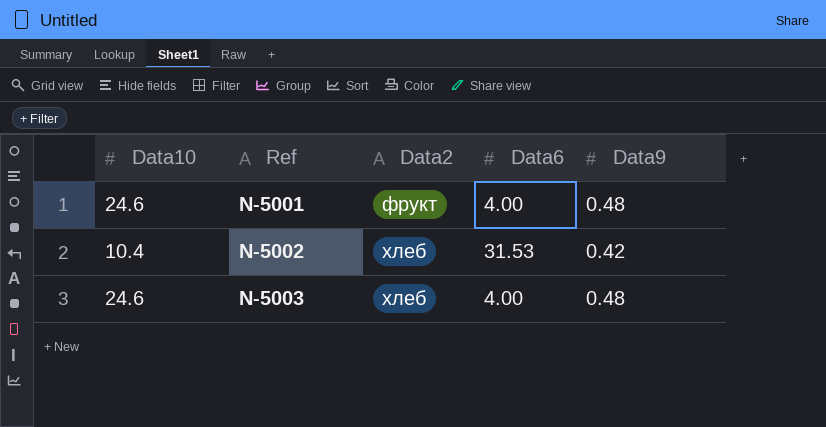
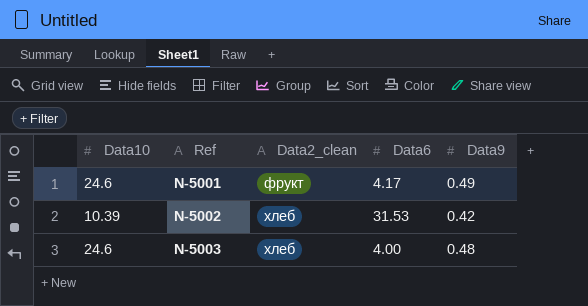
column name: Data2 -> Data2_clean
N-5001 | Data6: 4.00 -> 4.17
N-5001 | Data9: 0.48 -> 0.49
N-5002 | Data10: 10.4 -> 10.39

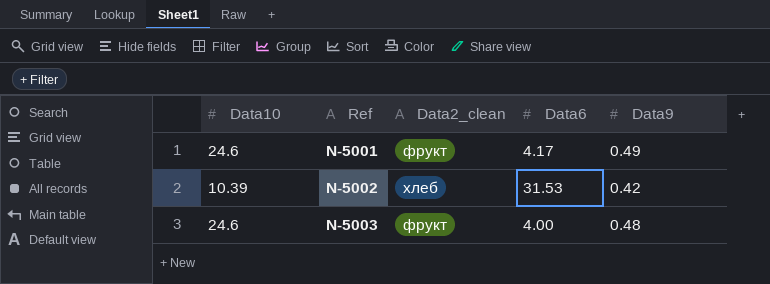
N-5003 | Data2_clean: хлеб -> фрукт

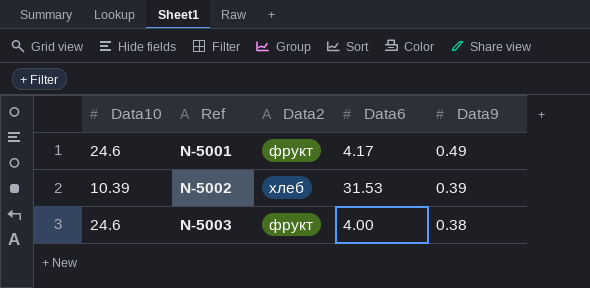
column name: Data2_clean -> Data2
N-5002 | Data9: 0.42 -> 0.39
N-5003 | Data9: 0.48 -> 0.38

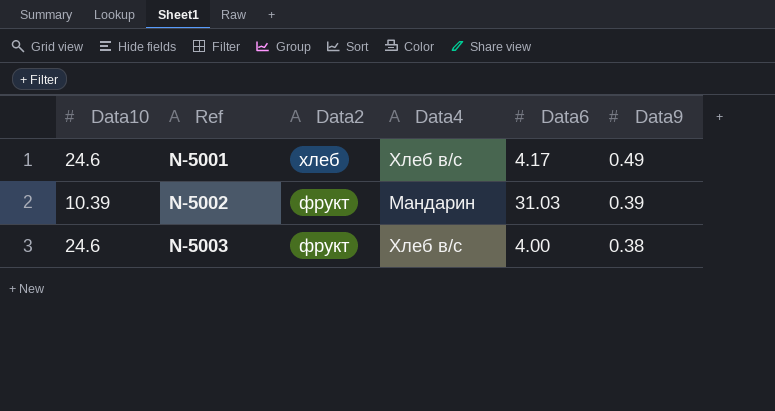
column Data4 | position: none -> 4
N-5001 | Data2: фрукт -> хлеб
N-5002 | Data2: хлеб -> фрукт
N-5002 | Data6: 31.53 -> 31.03

